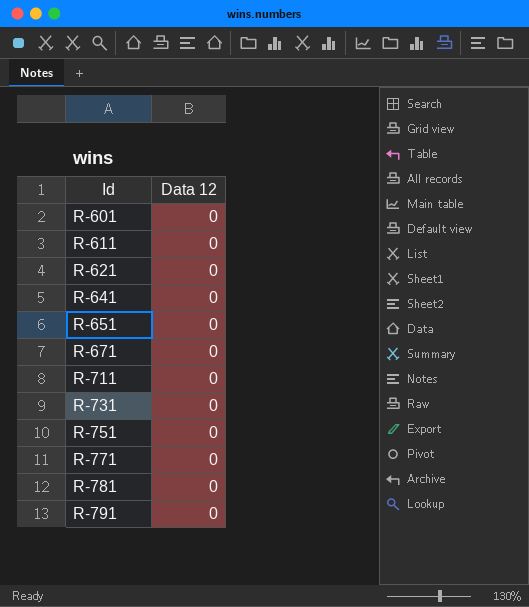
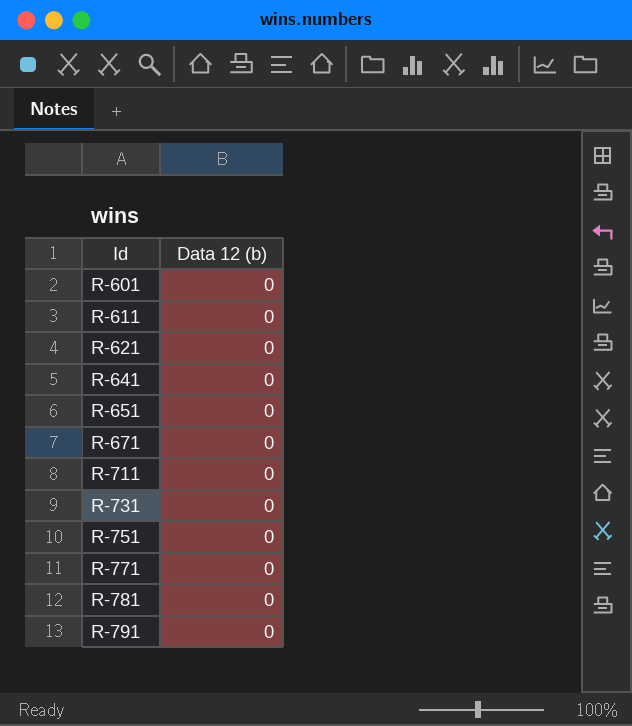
column name: Data 12 -> Data 12 (b)

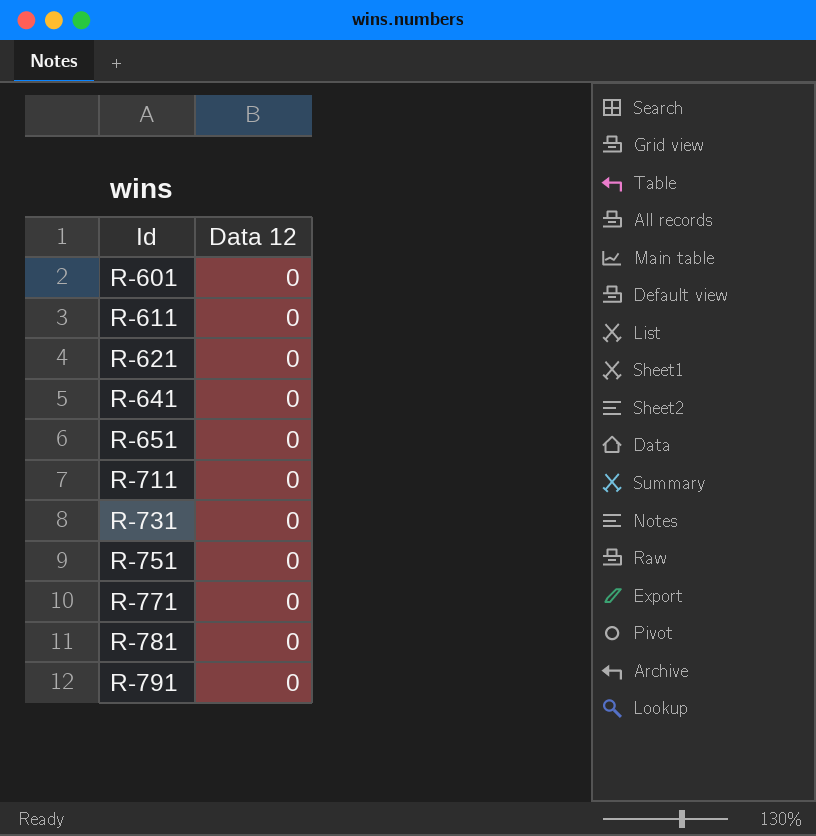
column name: Data 12 (b) -> Data 12
row R-671: 0 -> none

